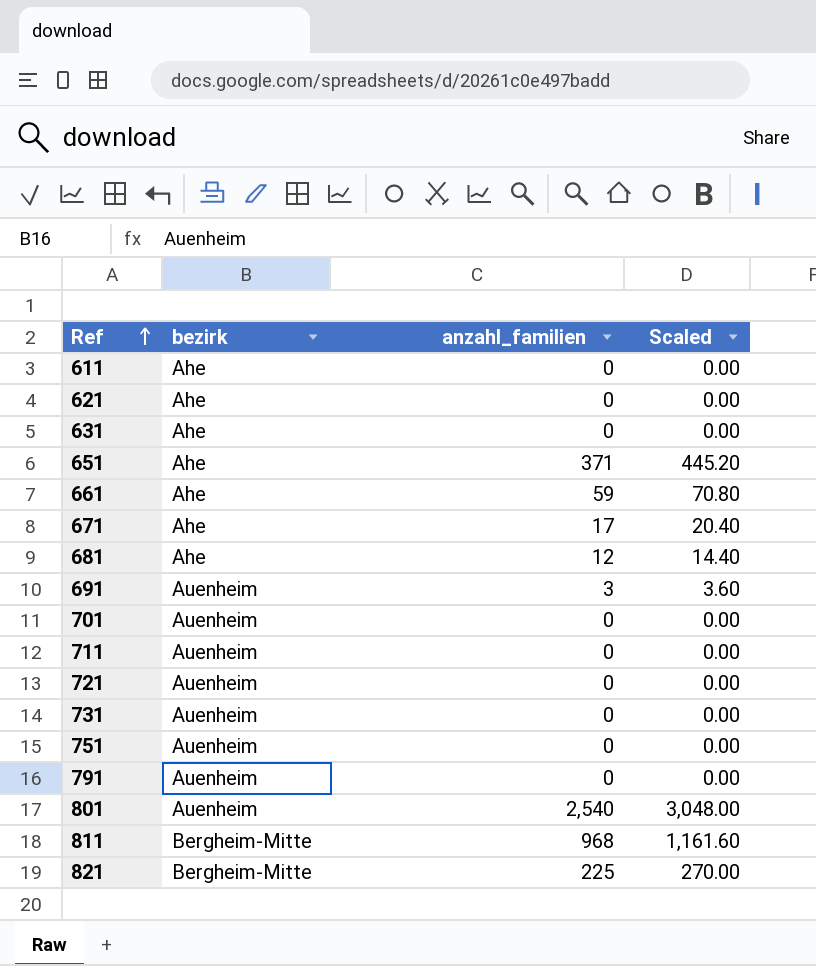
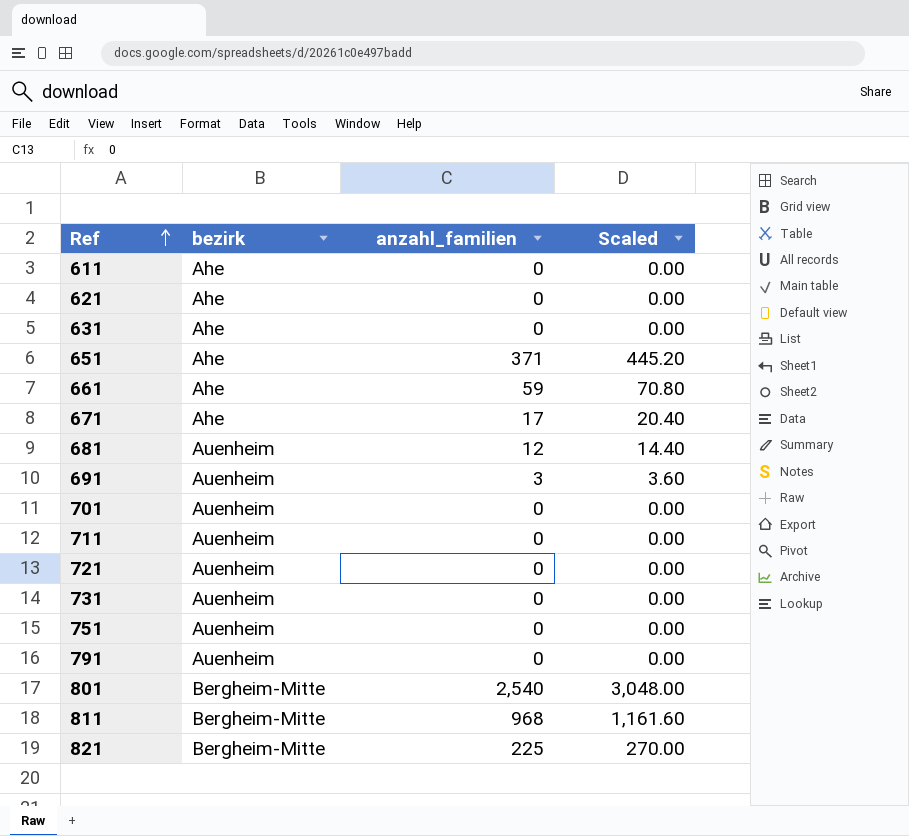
681 | bezirk: Ahe -> Auenheim
801 | bezirk: Auenheim -> Bergheim-Mitte

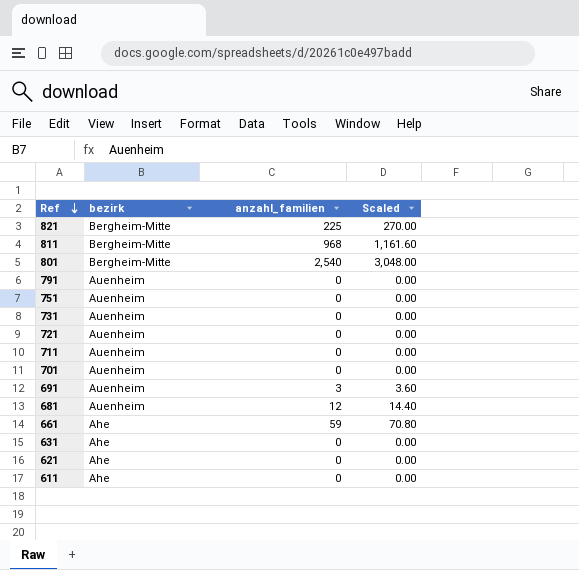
row order: Ref ascending -> Ref descending
row 651: Ahe | 371 | 445.20 -> none
row 671: Ahe | 17 | 20.40 -> none

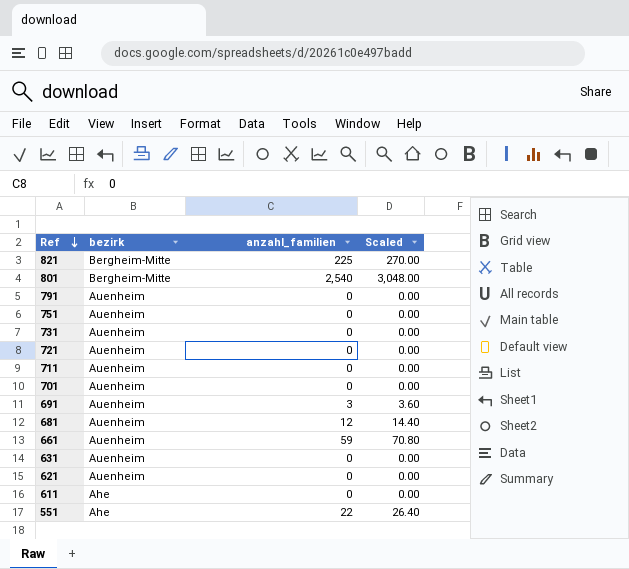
row 811: Bergheim-Mitte | 968 | 1,161.60 -> none
661 | bezirk: Ahe -> Auenheim
631 | bezirk: Ahe -> Auenheim
621 | bezirk: Ahe -> Auenheim
row 551: none -> Ahe | 22 | 26.40

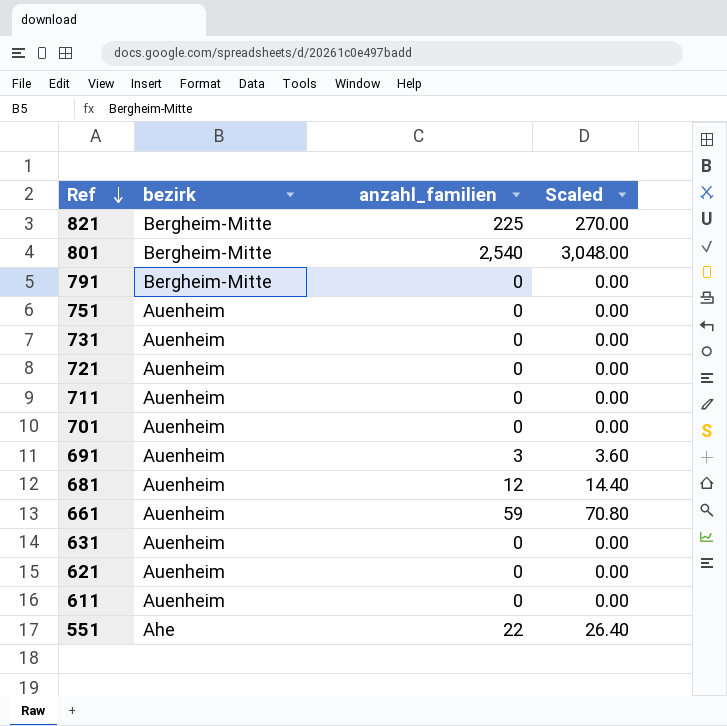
791 | bezirk: Auenheim -> Bergheim-Mitte
611 | bezirk: Ahe -> Auenheim

